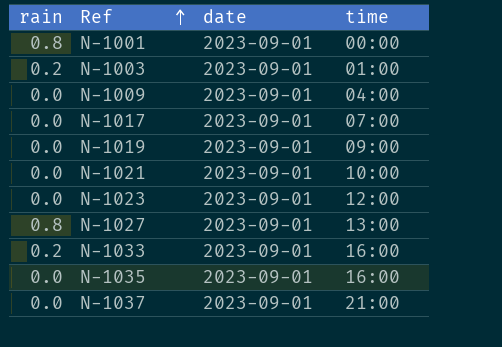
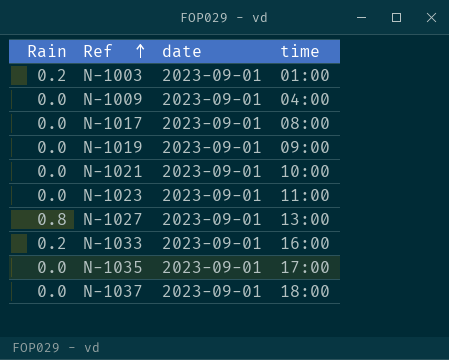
column name: rain -> Rain
row N-1001: 0.8 | 2023-09-01 | 00:00 -> none
N-1017 | time: 07:00 -> 08:00
N-1023 | time: 12:00 -> 11:00
N-1035 | time: 16:00 -> 17:00
N-1037 | time: 21:00 -> 18:00

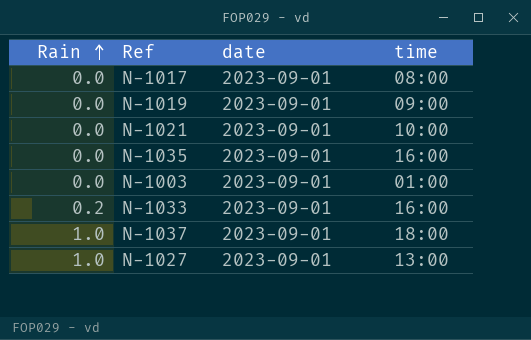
row order: Ref ascending -> Rain ascending
row N-1009: 0.0 | 2023-09-01 | 04:00 -> none
row N-1023: 0.0 | 2023-09-01 | 11:00 -> none
N-1035 | time: 17:00 -> 16:00
N-1003 | Rain: 0.2 -> 0.0
N-1037 | Rain: 0.0 -> 1.0
N-1027 | Rain: 0.8 -> 1.0

